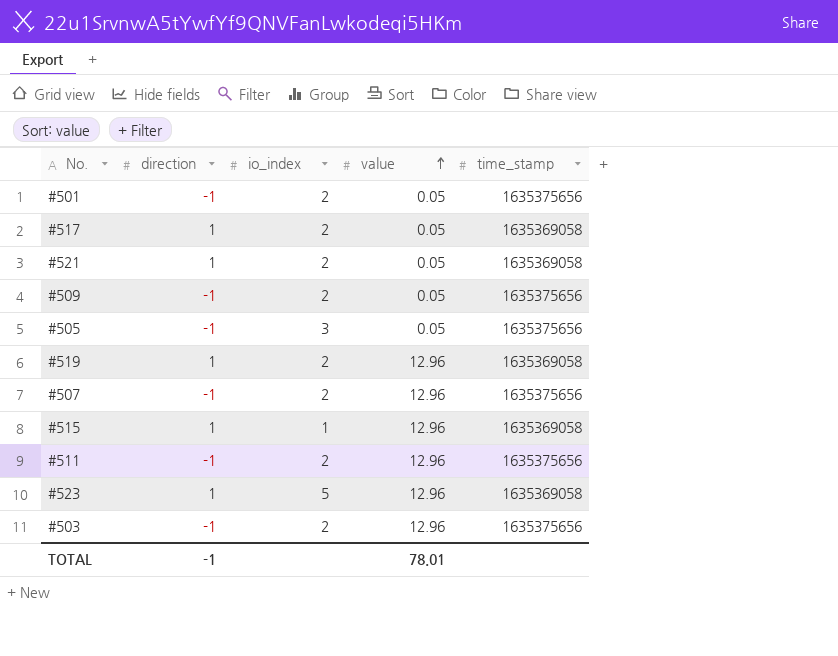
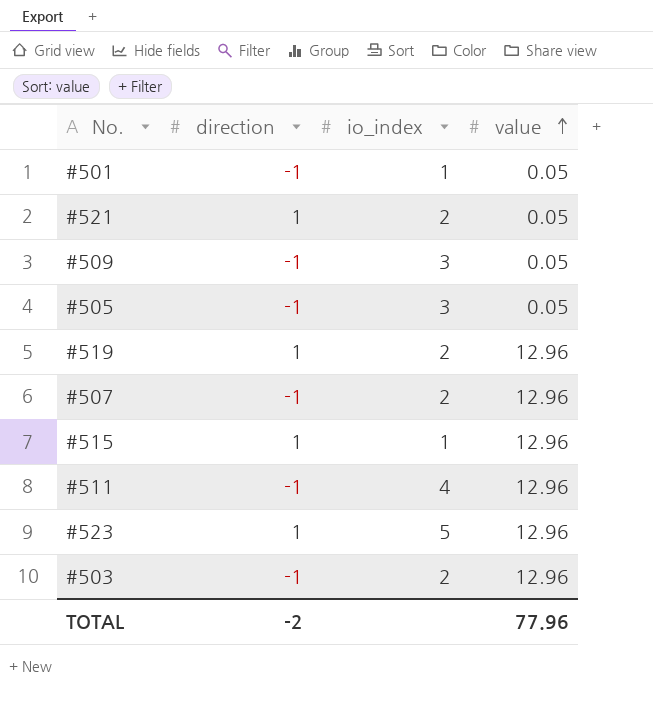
column time_stamp | position: 5 -> none
row #517: 1 | 2 | 0.05 | 1635369058 -> none
#501 | io_index: 2 -> 1
#509 | io_index: 2 -> 3
#511 | io_index: 2 -> 4
TOTAL | direction: -1 -> -2
TOTAL | value: 78.01 -> 77.96

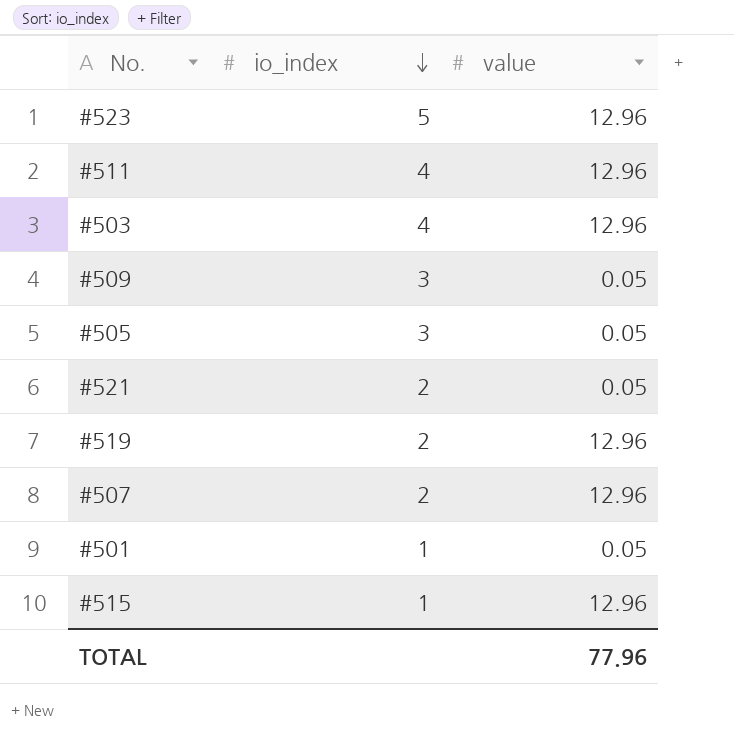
row order: value ascending -> io_index descending
column direction | position: 2 -> none
#503 | io_index: 2 -> 4

